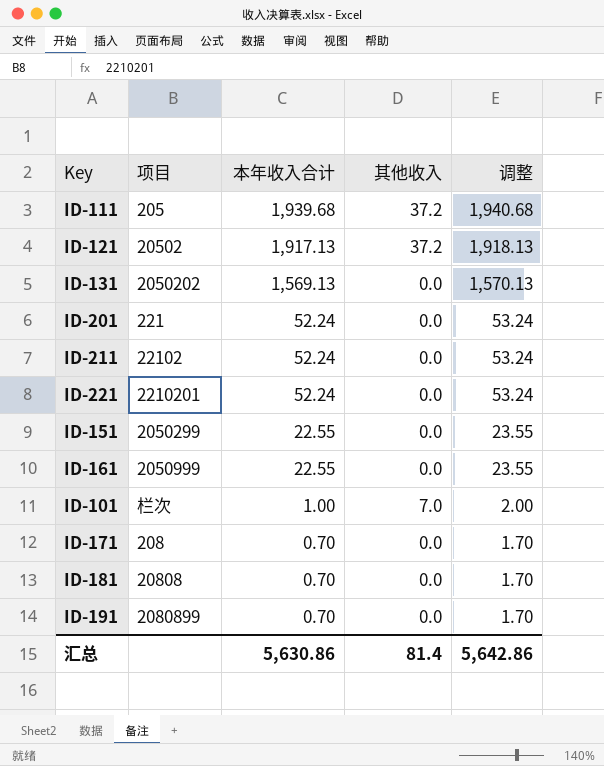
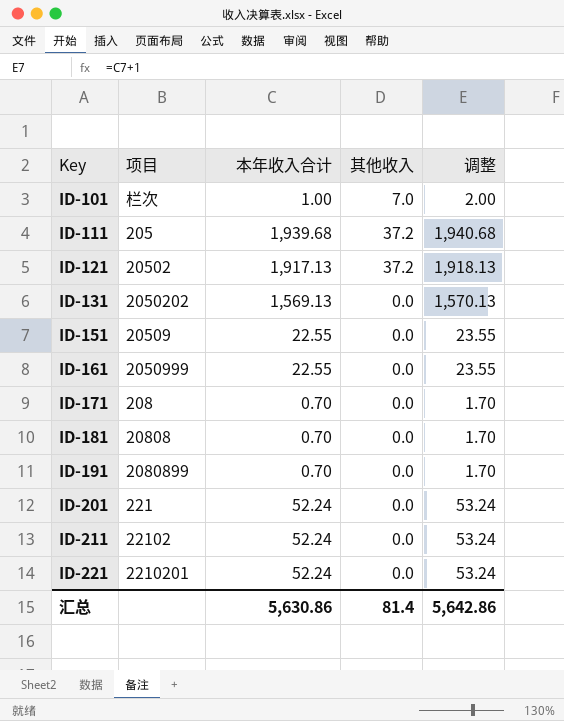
row order: 本年收入合计 descending -> Key ascending
ID-151 | 项目: 2050299 -> 20509

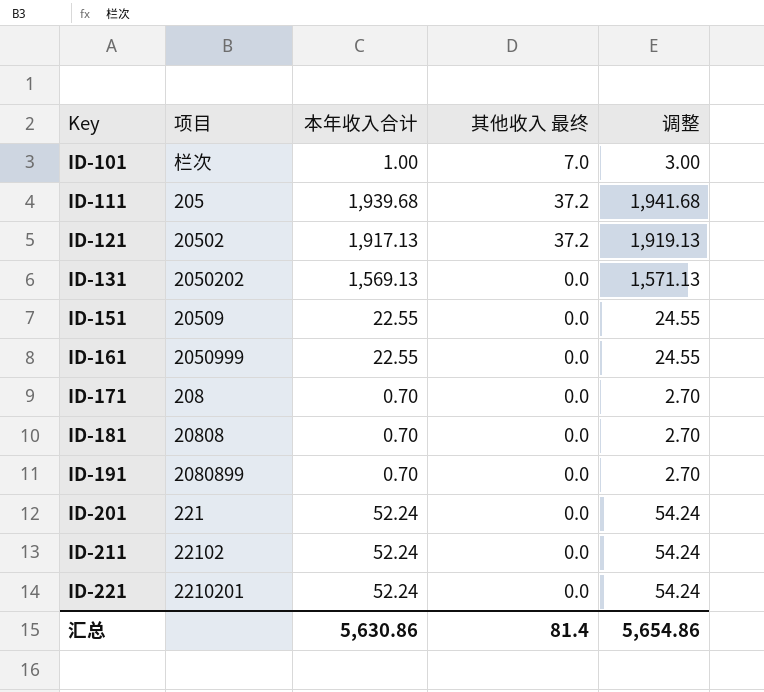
column name: 其他收入 -> 其他收入 最终
column 调整 | formula: [本年收入合计] + 1 -> [本年收入合计] + 2
汇总 | 调整: 5,642.86 -> 5,654.86

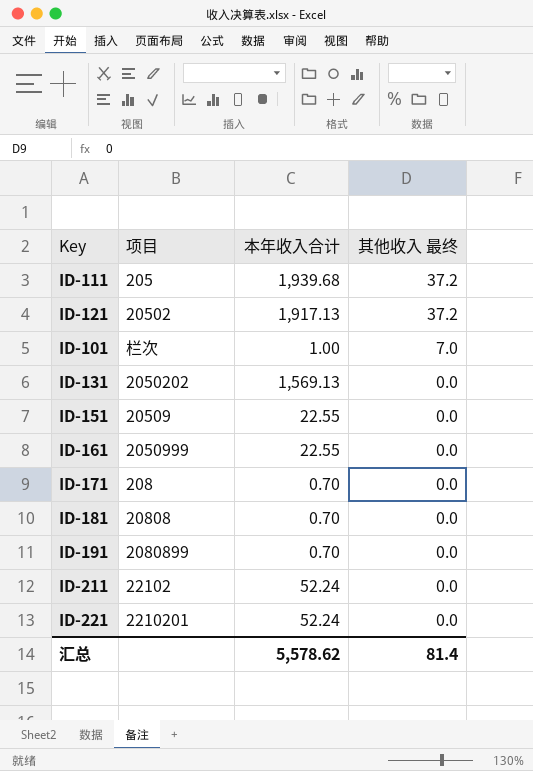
row order: Key ascending -> 其他收入 最终 descending
column 调整 | formula: [本年收入合计] + 2 -> none
row ID-201: 221 | 52.24 | 0.0 | 54.24 -> none
汇总 | 本年收入合计: 5,630.86 -> 5,578.62

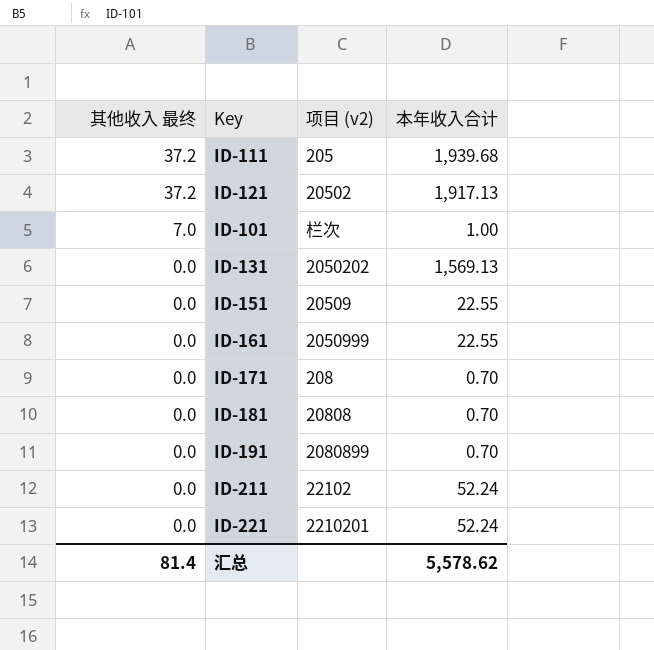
column 其他收入 最终 | position: 4 -> 1
column name: 项目 -> 项目 (v2)

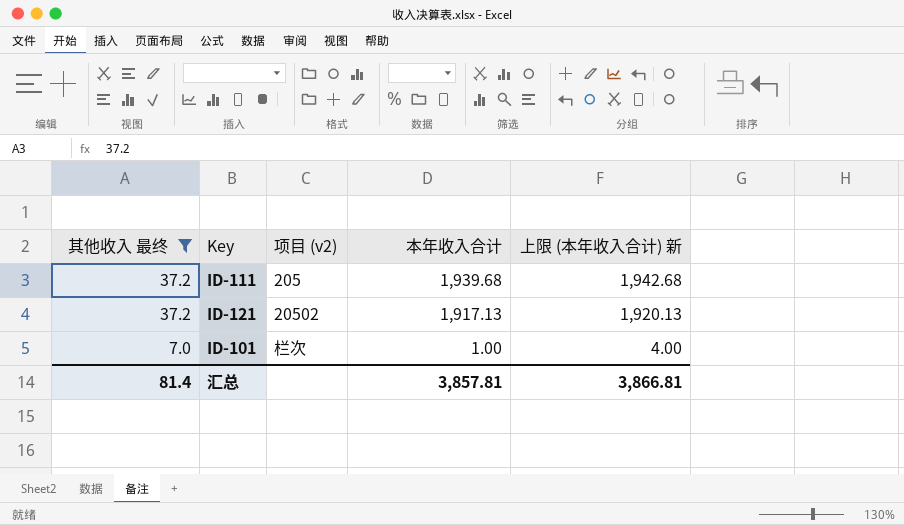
filter: none -> 其他收入 最终 != 0.0
column 上限 (本年收入合计) 新 | formula: none -> [本年收入合计] + 3
汇总 | 本年收入合计: 5,578.62 -> 3,857.81

